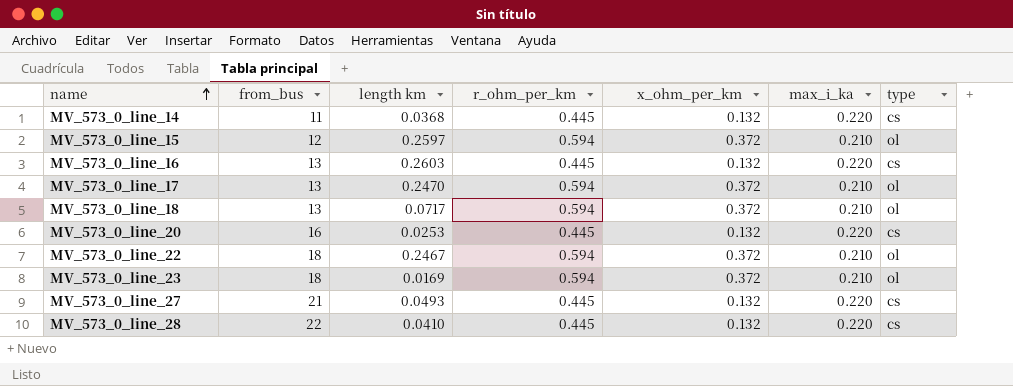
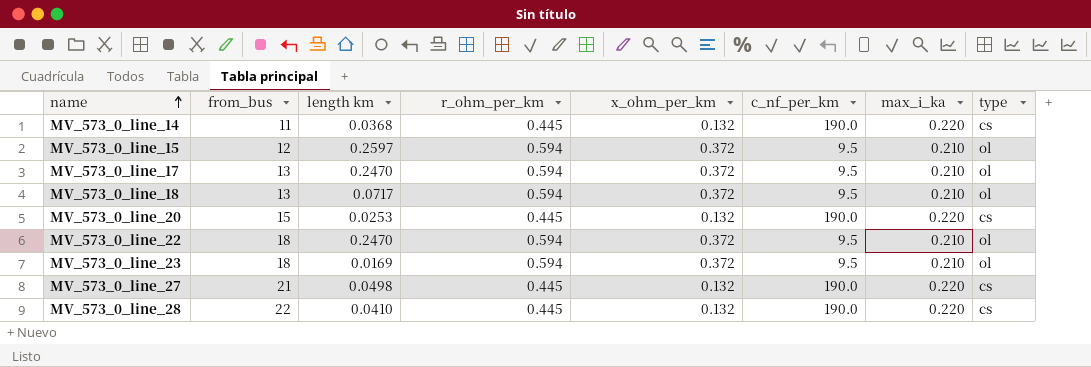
column c_nf_per_km | position: none -> 6
row MV_573_0_line_16: 13 | 0.2603 | 0.445 | 0.132 | 0.220 | cs -> none
MV_573_0_line_20 | from_bus: 16 -> 15
MV_573_0_line_22 | length km: 0.2467 -> 0.2470
MV_573_0_line_27 | length km: 0.0493 -> 0.0498

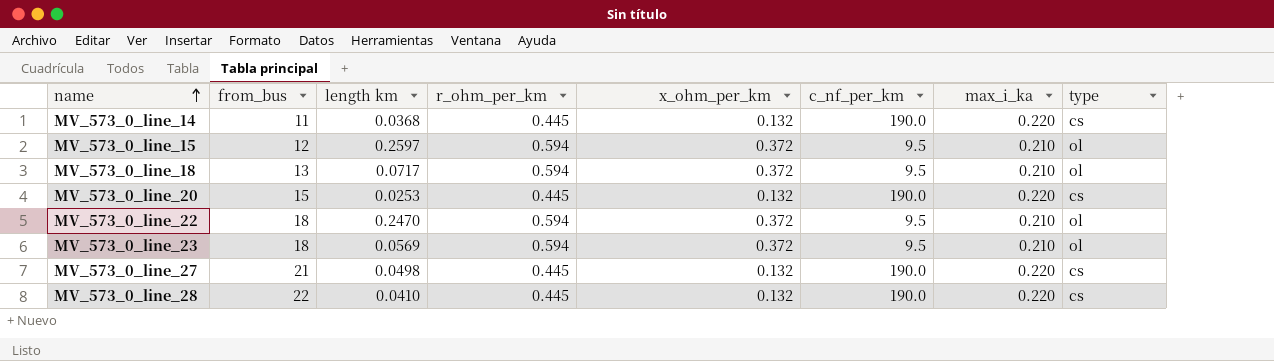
row MV_573_0_line_17: 13 | 0.2470 | 0.594 | 0.372 | 9.5 | 0.210 | ol -> none
MV_573_0_line_23 | length km: 0.0169 -> 0.0569

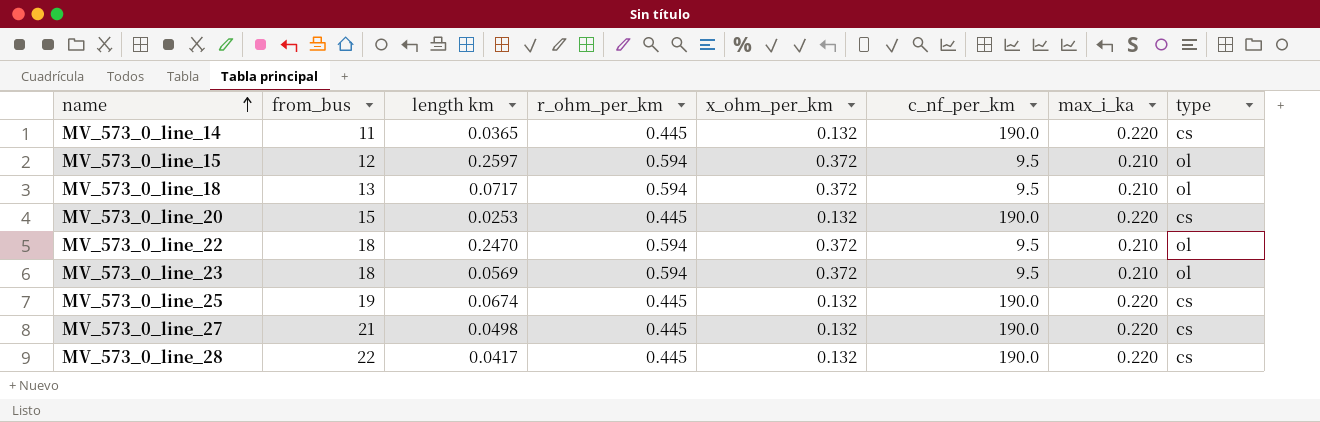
MV_573_0_line_14 | length km: 0.0368 -> 0.0365
row MV_573_0_line_25: none -> 19 | 0.0674 | 0.445 | 0.132 | 190.0 | 0.220 | cs
MV_573_0_line_28 | length km: 0.0410 -> 0.0417

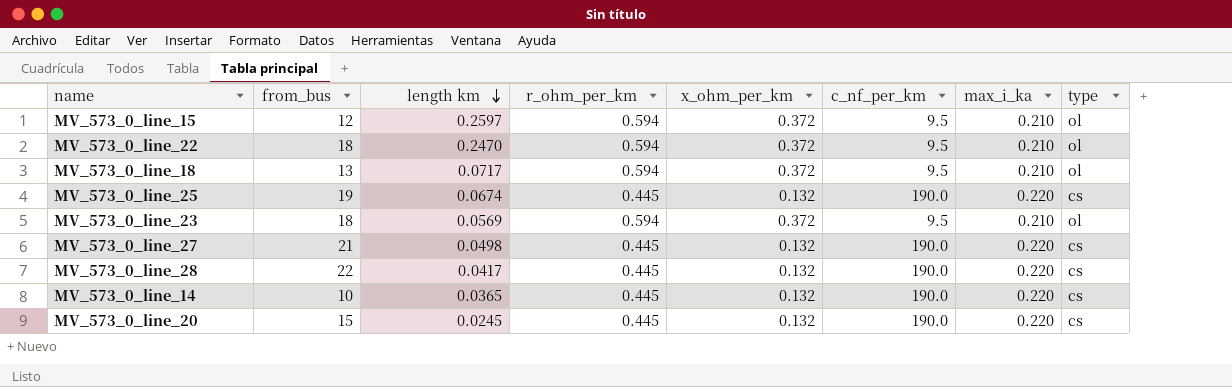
row order: name ascending -> length km descending
MV_573_0_line_14 | from_bus: 11 -> 10
MV_573_0_line_20 | length km: 0.0253 -> 0.0245

